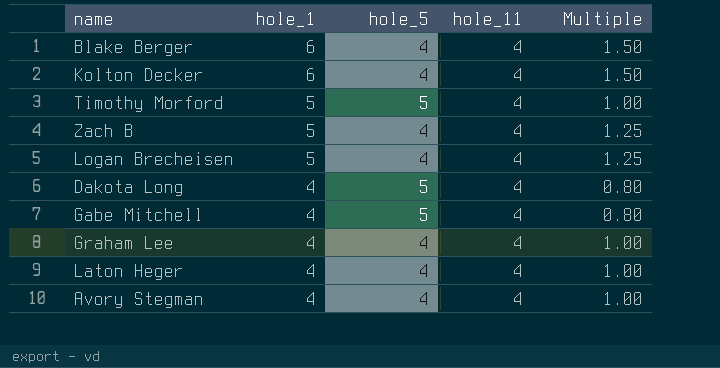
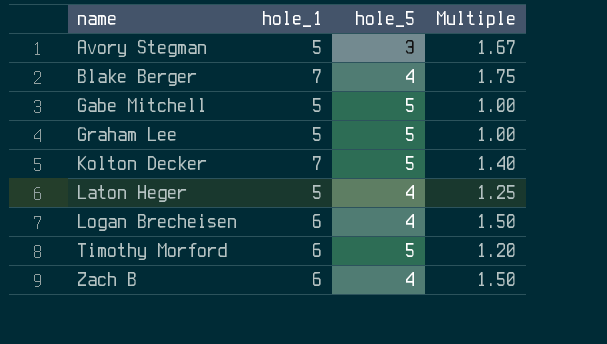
row order: hole_1 descending -> name ascending
column hole_11 | position: 4 -> none
row Dakota Long: 4 | 5 | 4 | 0.80 -> none
Avory Stegman | hole_1: 4 -> 5
Avory Stegman | hole_5: 4 -> 3
Avory Stegman | Multiple: 1.00 -> 1.67
Blake Berger | hole_1: 6 -> 7
Blake Berger | Multiple: 1.50 -> 1.75
Gabe Mitchell | hole_1: 4 -> 5
Gabe Mitchell | Multiple: 0.80 -> 1.00
Graham Lee | hole_1: 4 -> 5
Graham Lee | hole_5: 4 -> 5
Kolton Decker | hole_1: 6 -> 7
Kolton Decker | hole_5: 4 -> 5
Kolton Decker | Multiple: 1.50 -> 1.40
Laton Heger | hole_1: 4 -> 5
Laton Heger | Multiple: 1.00 -> 1.25
Logan Brecheisen | hole_1: 5 -> 6
Logan Brecheisen | Multiple: 1.25 -> 1.50
Timothy Morford | hole_1: 5 -> 6
Timothy Morford | Multiple: 1.00 -> 1.20
Zach B | hole_1: 5 -> 6
Zach B | Multiple: 1.25 -> 1.50

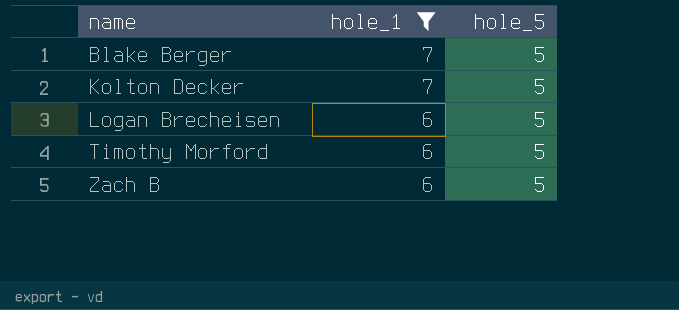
filter: none -> hole_1 != 5
column Multiple | formula: [hole_1] / [hole_5] -> none
Blake Berger | hole_5: 4 -> 5
Logan Brecheisen | hole_5: 4 -> 5
Zach B | hole_5: 4 -> 5

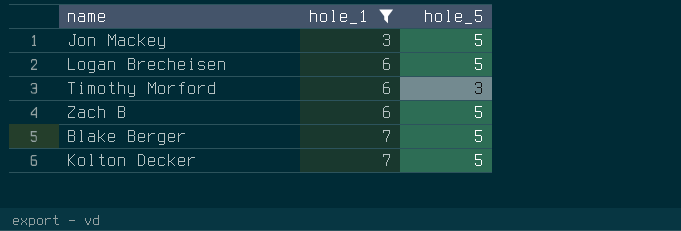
row order: name ascending -> hole_1 ascending
row Jon Mackey: none -> 3 | 5
Timothy Morford | hole_5: 5 -> 3

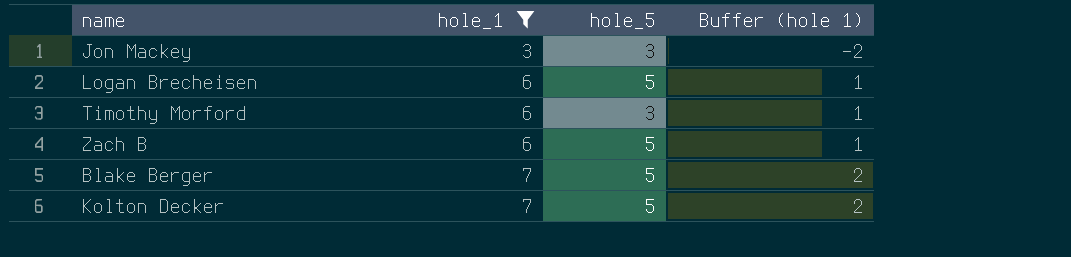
column Buffer (hole 1) | formula: none -> [hole_1] - 5
Jon Mackey | hole_5: 5 -> 3

